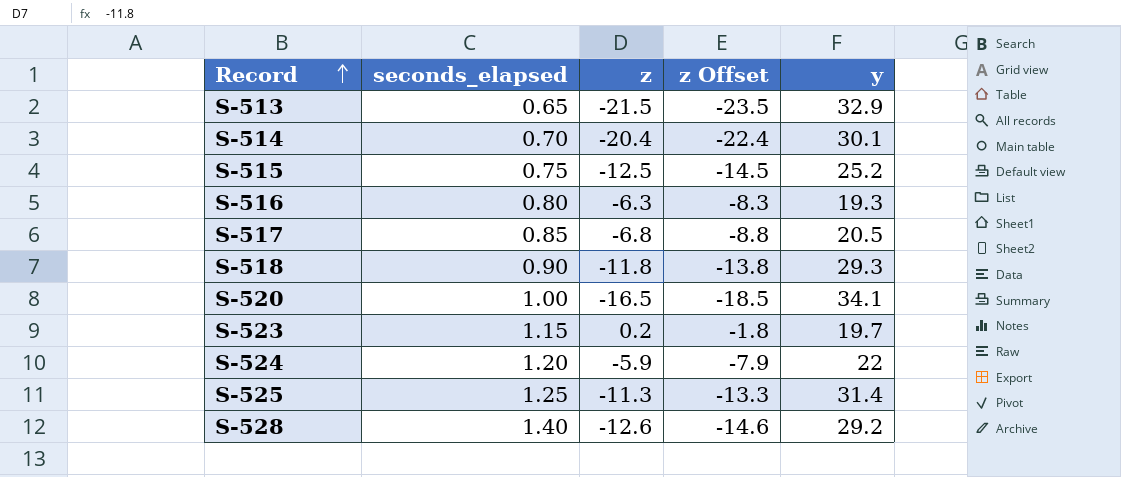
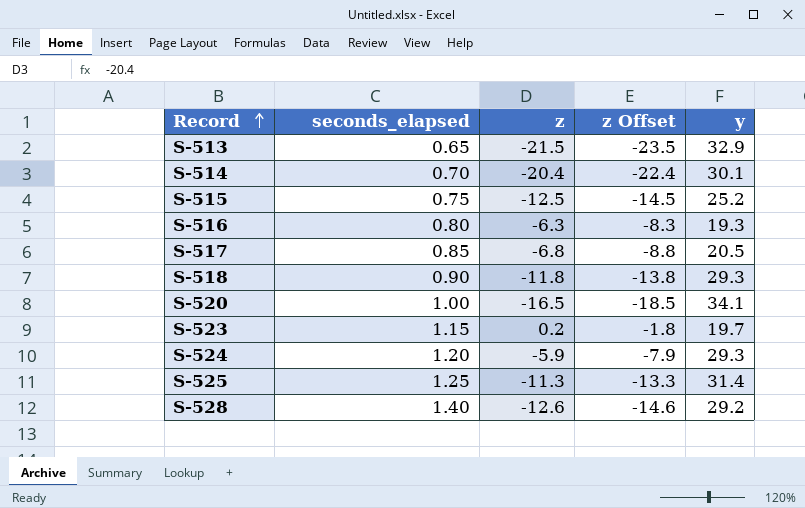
S-524 | y: 22 -> 29.3

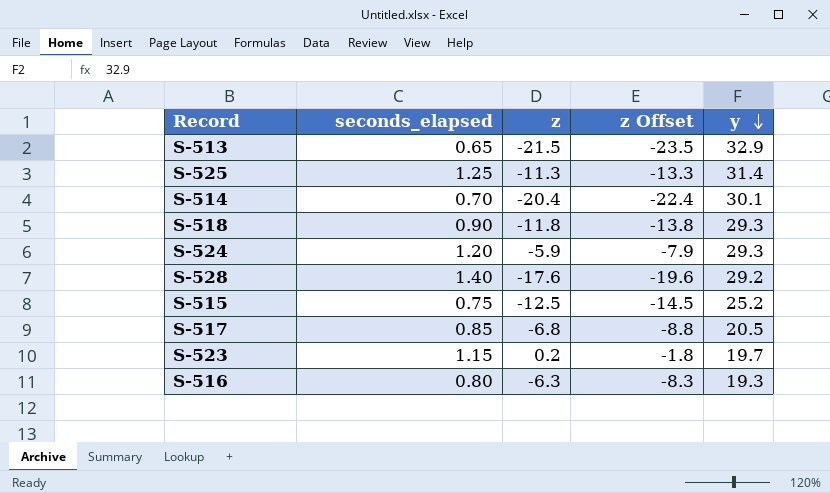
row order: Record ascending -> y descending
row S-520: 1.00 | -16.5 | -18.5 | 34.1 -> none
S-528 | z: -12.6 -> -17.6
S-528 | z Offset: -14.6 -> -19.6

